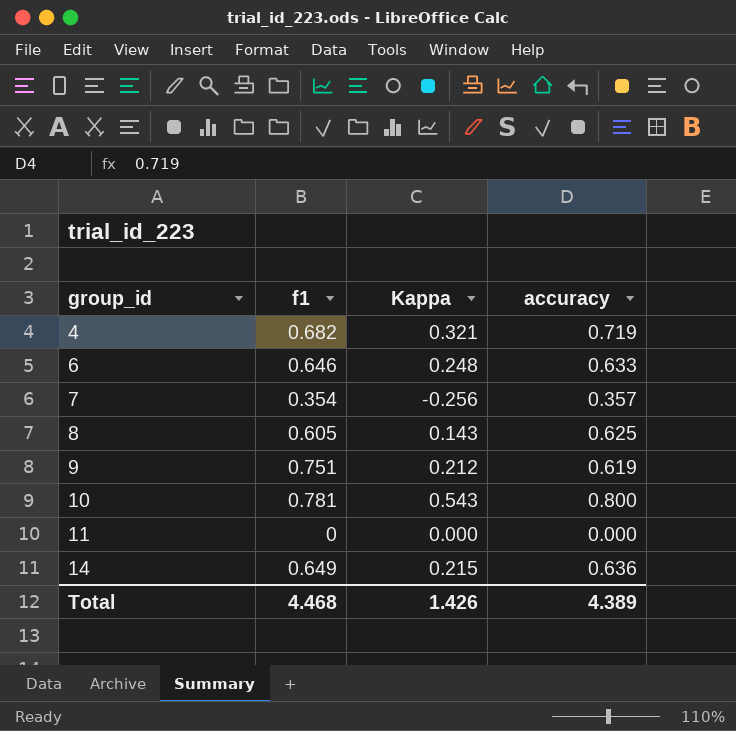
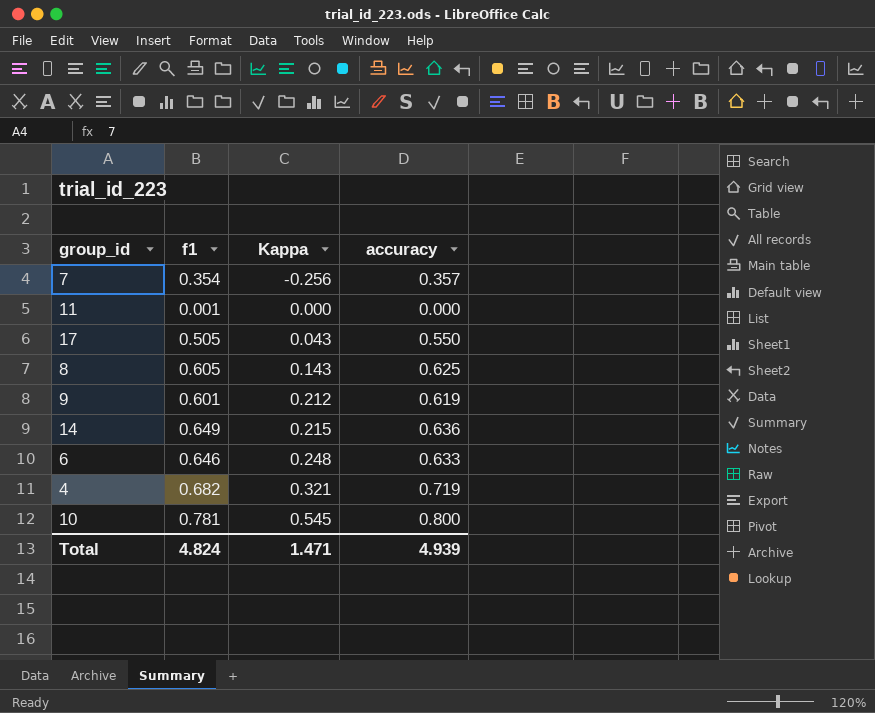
row order: group_id ascending -> Kappa ascending
11 | f1: 0 -> 0.001
row 17: none -> 0.505 | 0.043 | 0.550
9 | f1: 0.751 -> 0.601
10 | Kappa: 0.543 -> 0.545
Total | f1: 4.468 -> 4.824
Total | Kappa: 1.426 -> 1.471
Total | accuracy: 4.389 -> 4.939

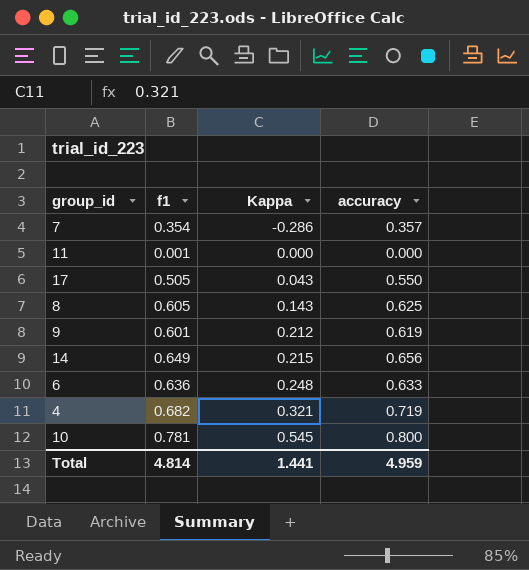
7 | Kappa: -0.256 -> -0.286
14 | accuracy: 0.636 -> 0.656
6 | f1: 0.646 -> 0.636
Total | f1: 4.824 -> 4.814
Total | Kappa: 1.471 -> 1.441
Total | accuracy: 4.939 -> 4.959

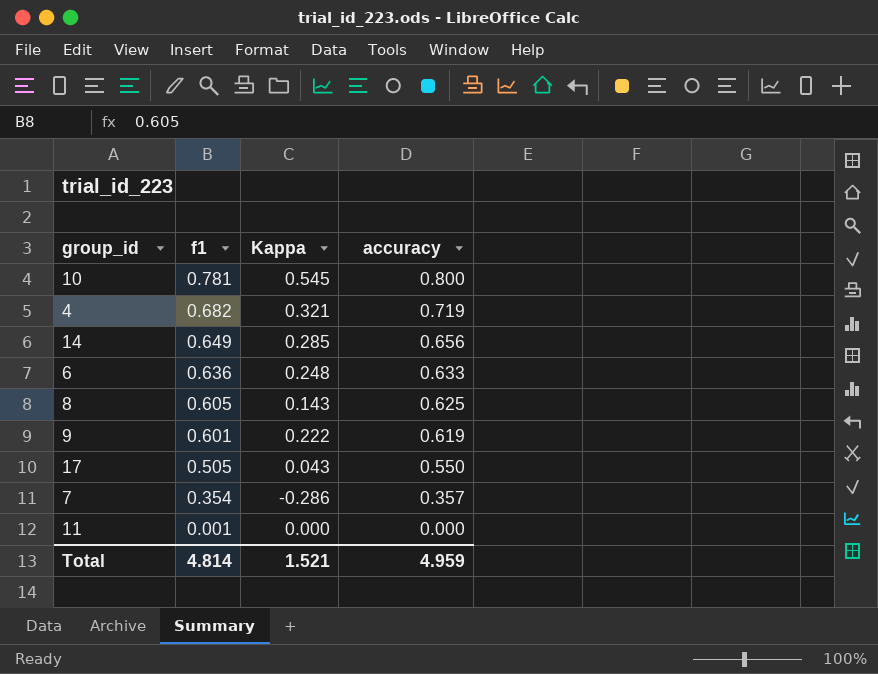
row order: Kappa ascending -> f1 descending
14 | Kappa: 0.215 -> 0.285
9 | Kappa: 0.212 -> 0.222
Total | Kappa: 1.441 -> 1.521

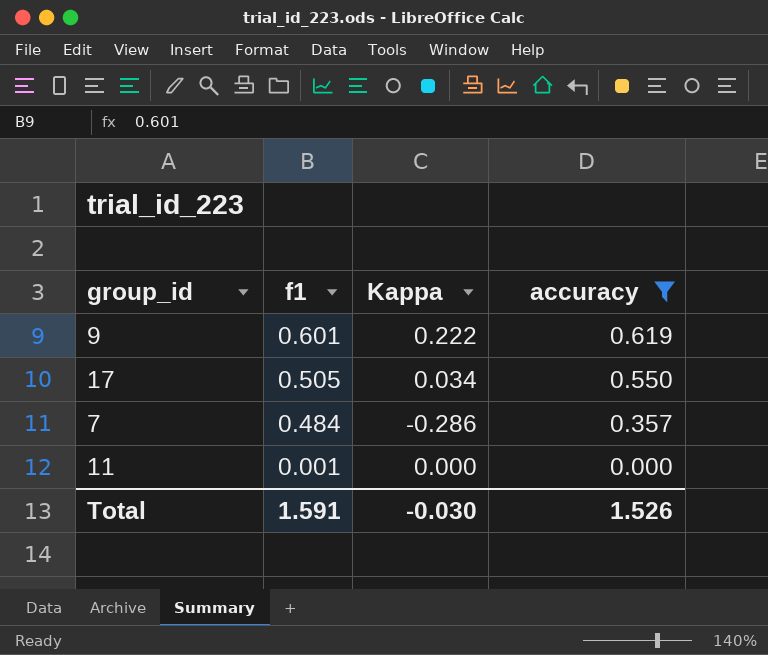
filter: none -> accuracy <= 0.619
17 | Kappa: 0.043 -> 0.034
7 | f1: 0.354 -> 0.484
Total | f1: 4.814 -> 1.591
Total | Kappa: 1.521 -> -0.030
Total | accuracy: 4.959 -> 1.526

